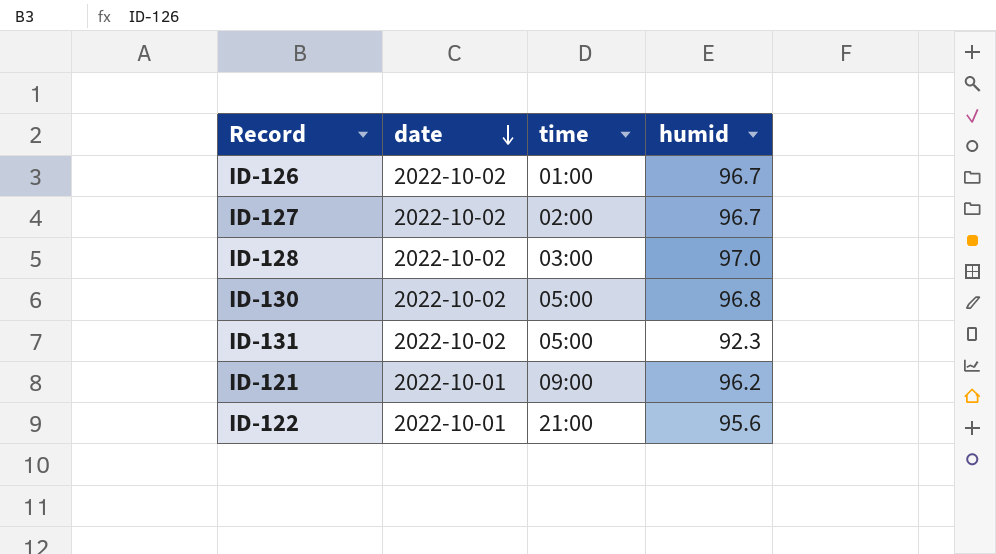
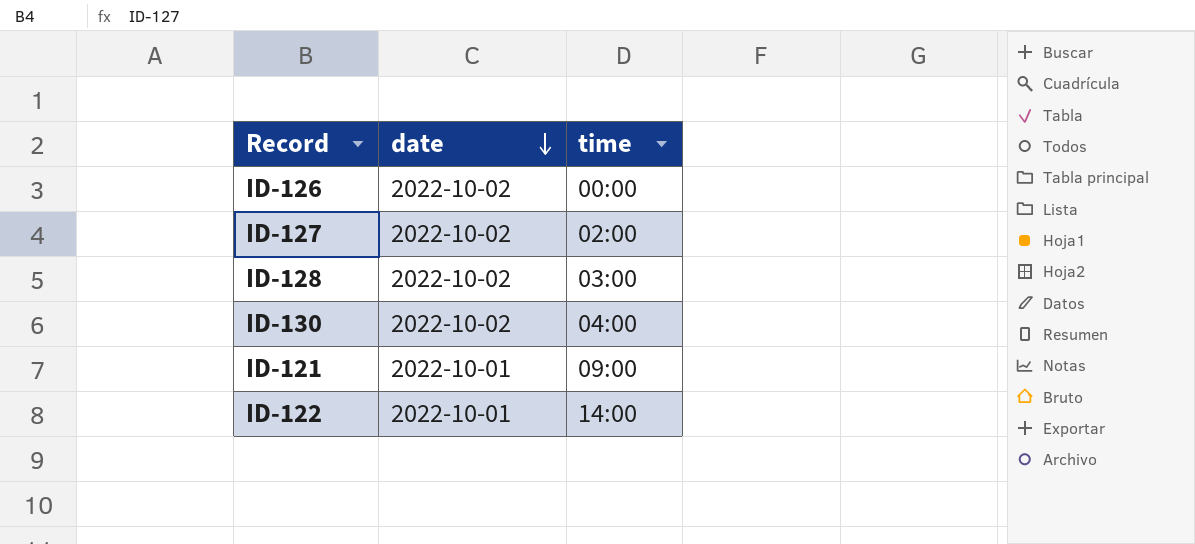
column humid | position: 4 -> none
row ID-131: 2022-10-02 | 05:00 | 92.3 -> none
ID-126 | time: 01:00 -> 00:00
ID-130 | time: 05:00 -> 04:00
ID-122 | time: 21:00 -> 14:00

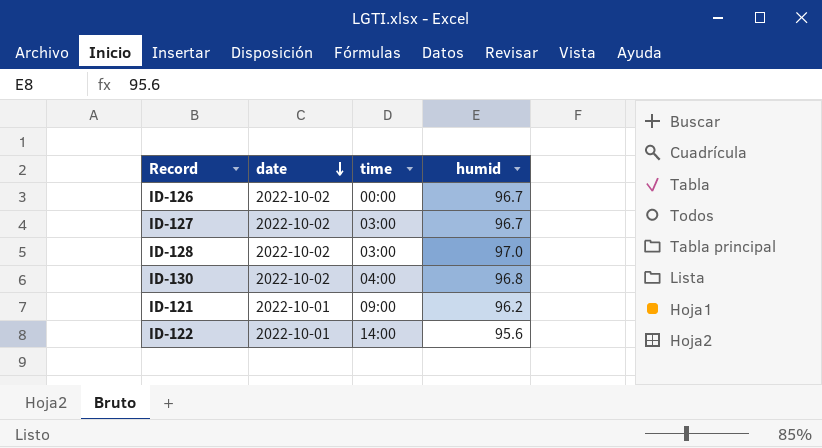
column humid | position: none -> 4
ID-127 | time: 02:00 -> 03:00

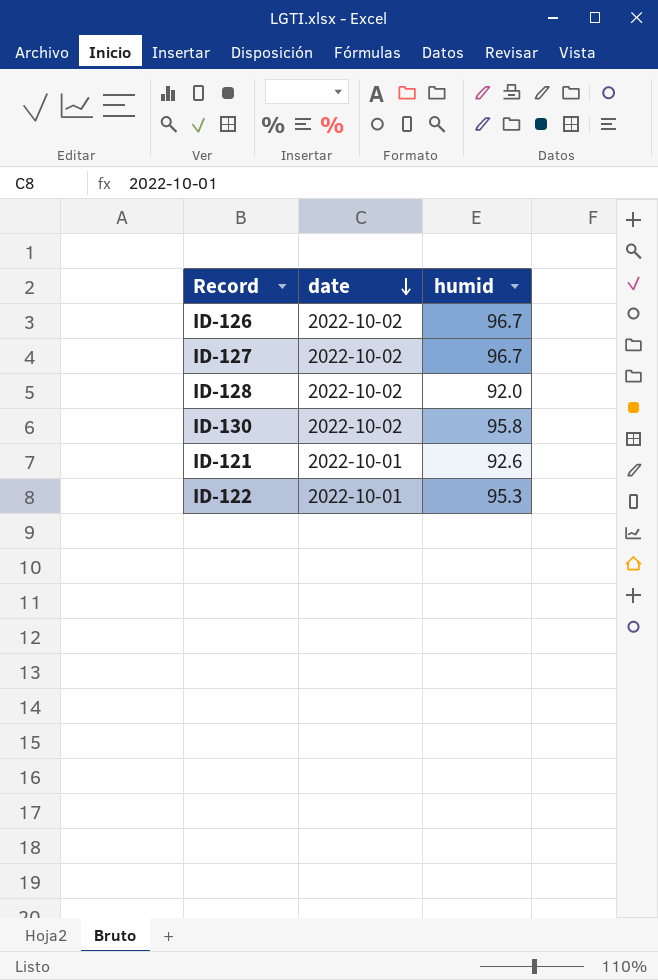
column time | position: 3 -> none
ID-128 | humid: 97.0 -> 92.0
ID-130 | humid: 96.8 -> 95.8
ID-121 | humid: 96.2 -> 92.6
ID-122 | humid: 95.6 -> 95.3

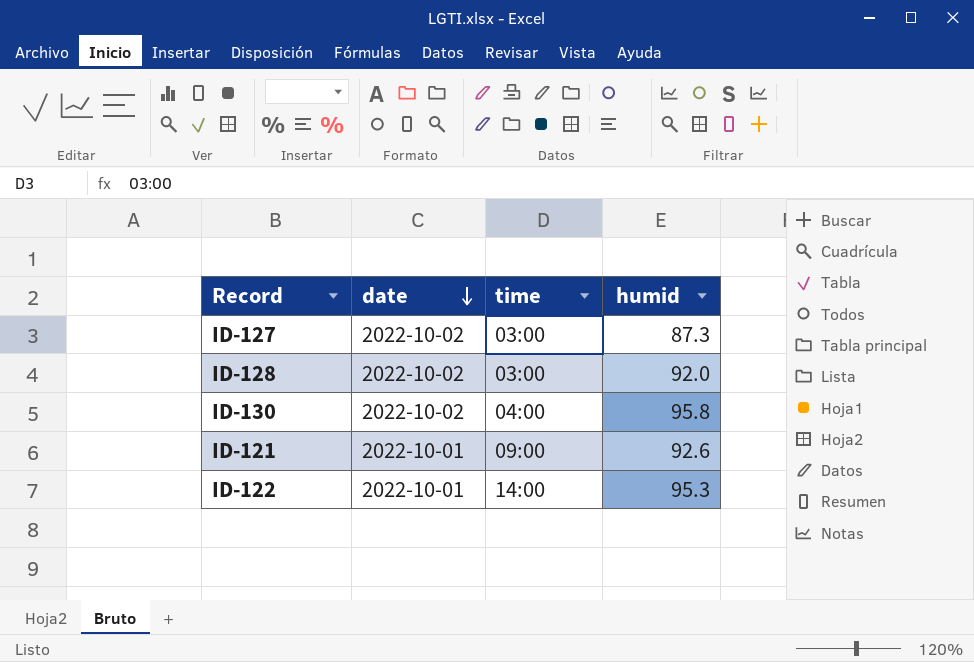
column time | position: none -> 3
row ID-126: 2022-10-02 | 96.7 -> none
ID-127 | humid: 96.7 -> 87.3

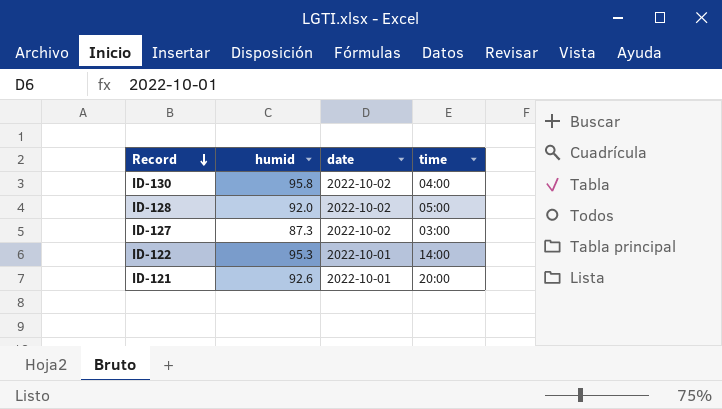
row order: date descending -> Record descending
column humid | position: 4 -> 2
ID-128 | time: 03:00 -> 05:00
ID-121 | time: 09:00 -> 20:00

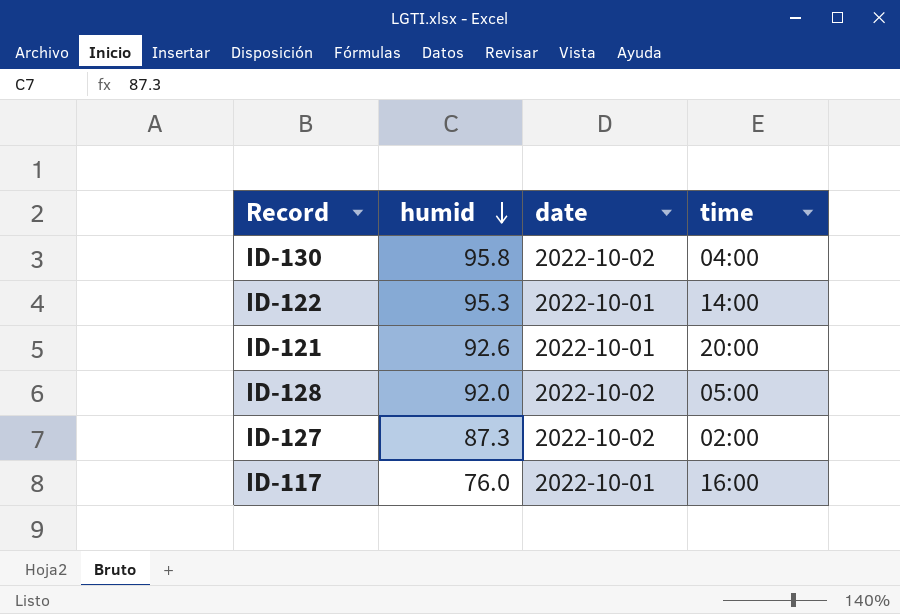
row order: Record descending -> humid descending
ID-127 | time: 03:00 -> 02:00
row ID-117: none -> 76.0 | 2022-10-01 | 16:00

